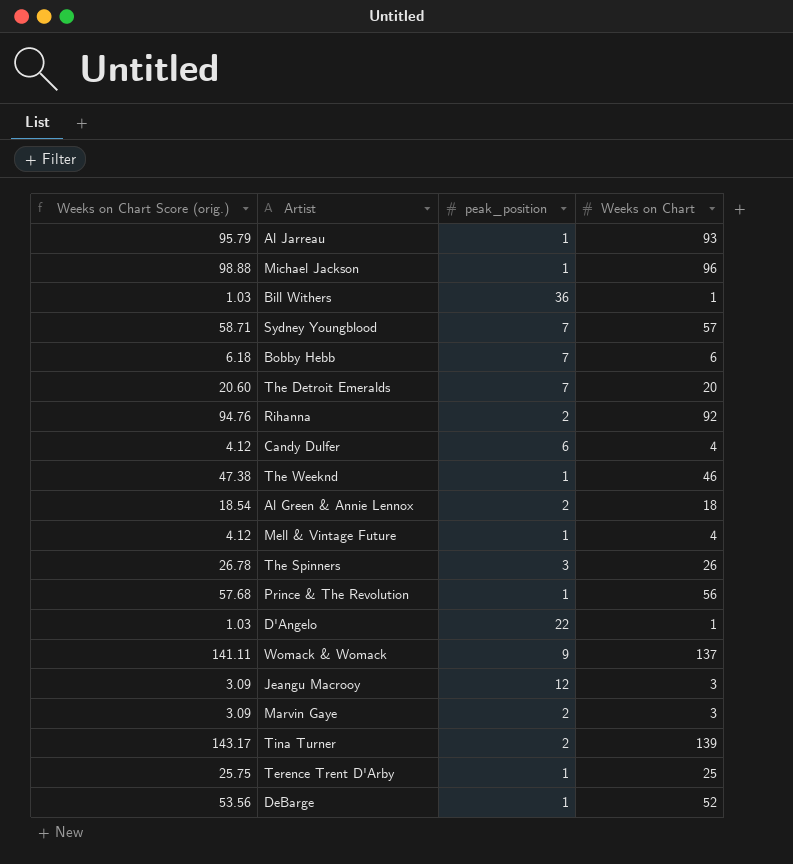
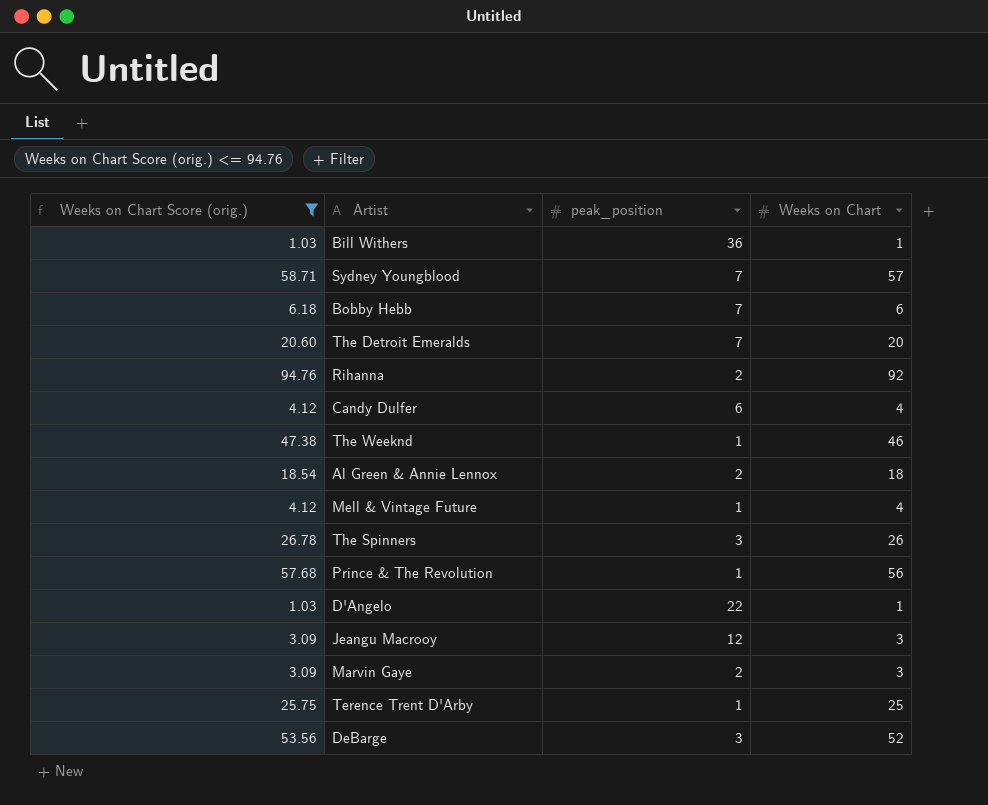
filter: none -> Weeks on Chart Score (orig.) <= 94.76
DeBarge | peak_position: 1 -> 3

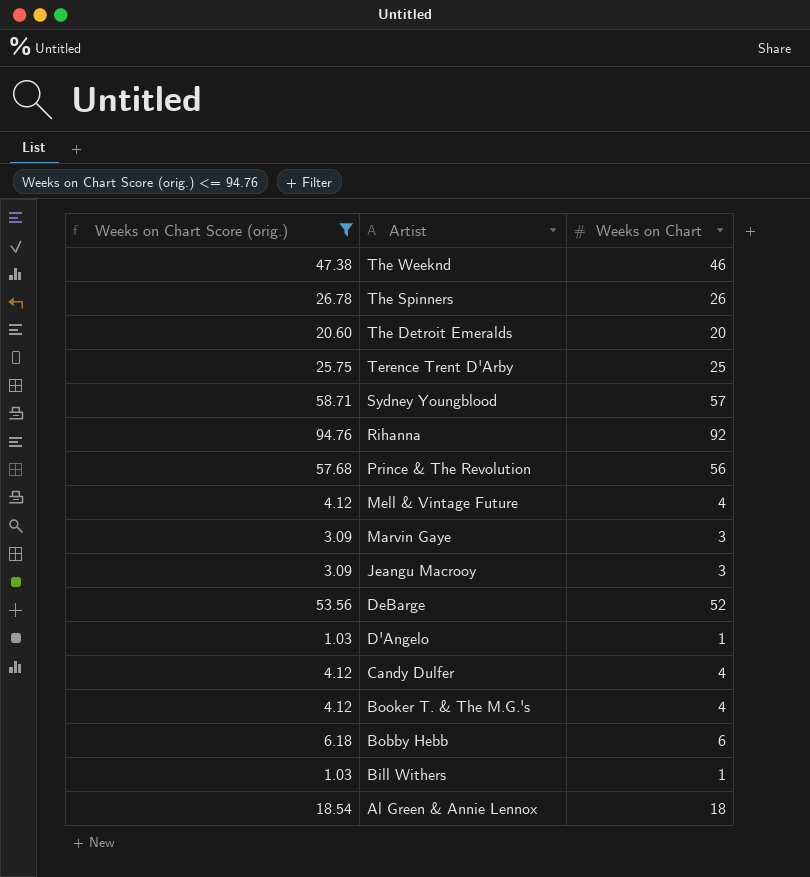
row order: none -> Artist descending
column peak_position | position: 3 -> none
row Booker T. & The M.G.'s: none -> 4.12 | 4

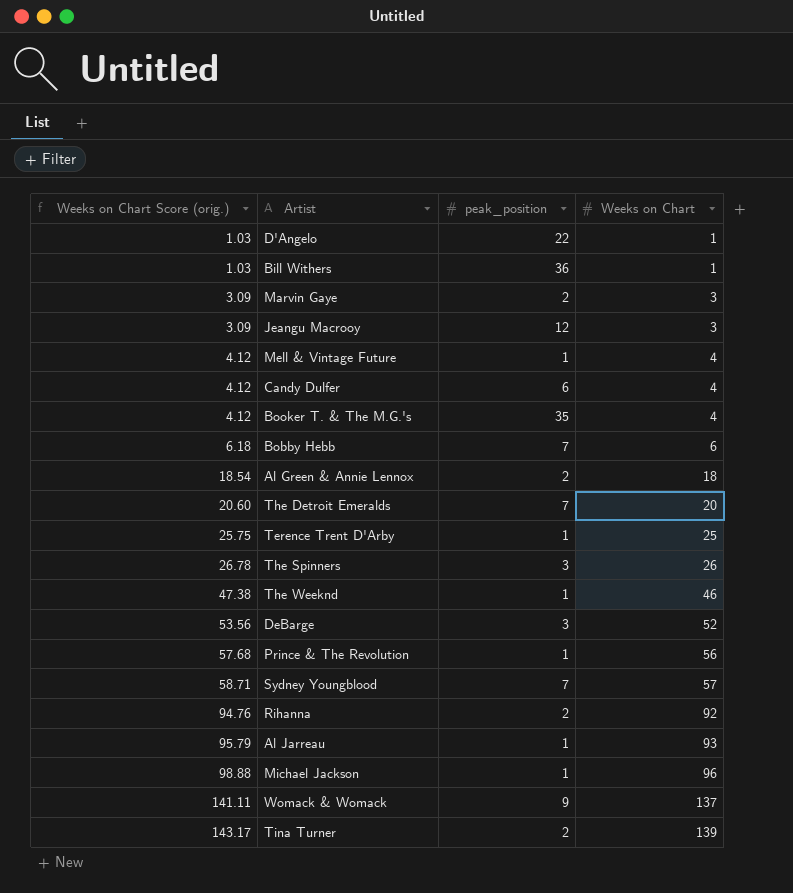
filter: Weeks on Chart Score (orig.) <= 94.76 -> none
row order: Artist descending -> Weeks on Chart Score (orig.) ascending
column peak_position | position: none -> 3

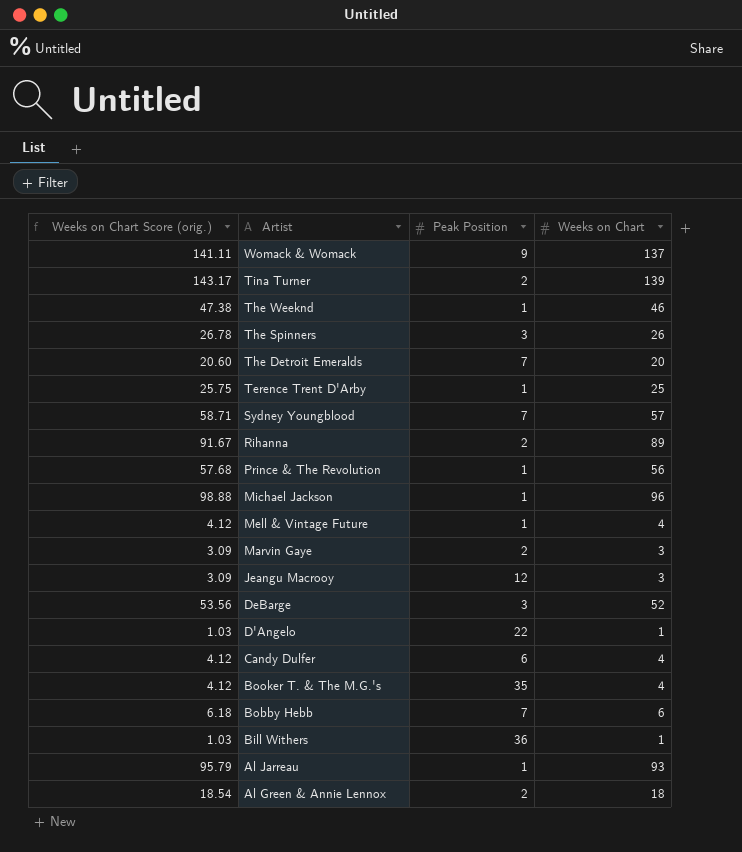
row order: Weeks on Chart Score (orig.) ascending -> Artist descending
column name: peak_position -> Peak Position
Rihanna | Weeks on Chart Score (orig.): 94.76 -> 91.67
Rihanna | Weeks on Chart: 92 -> 89

